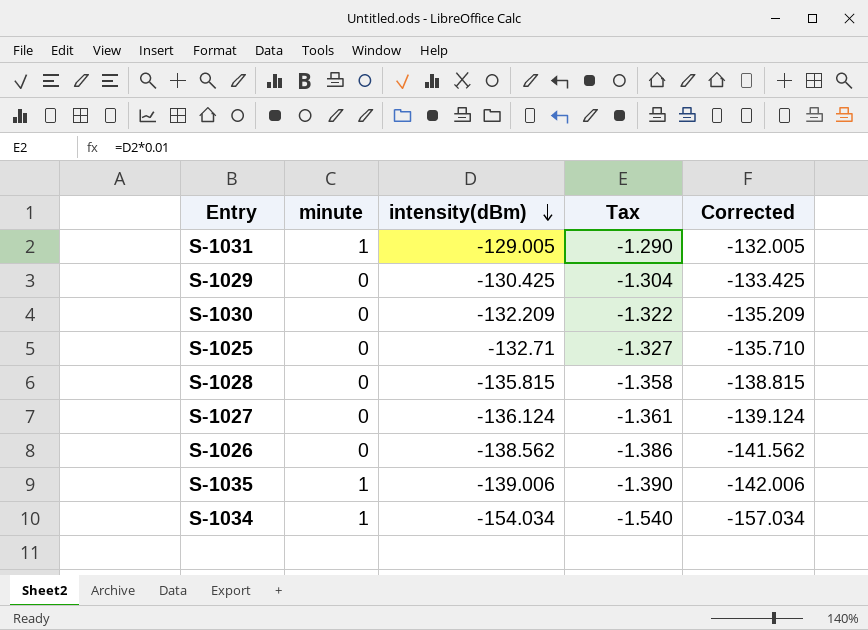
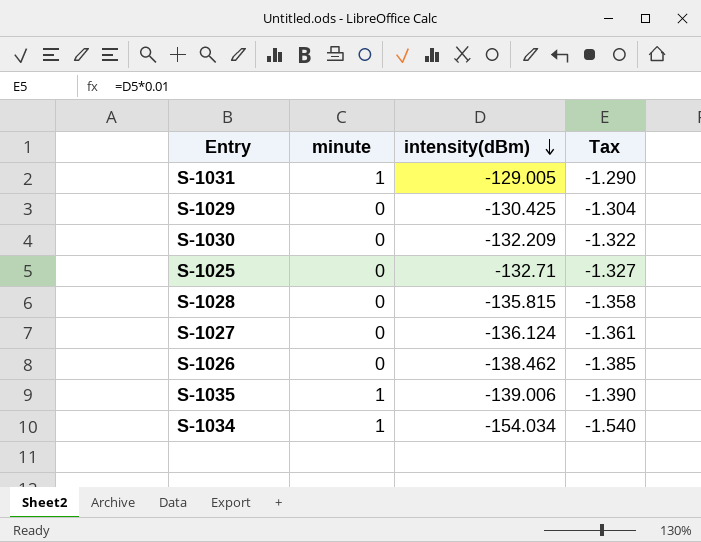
column Corrected | formula: [intensity(dBm)] - 3 -> none
S-1026 | intensity(dBm): -138.562 -> -138.462
S-1026 | Tax: -1.386 -> -1.385

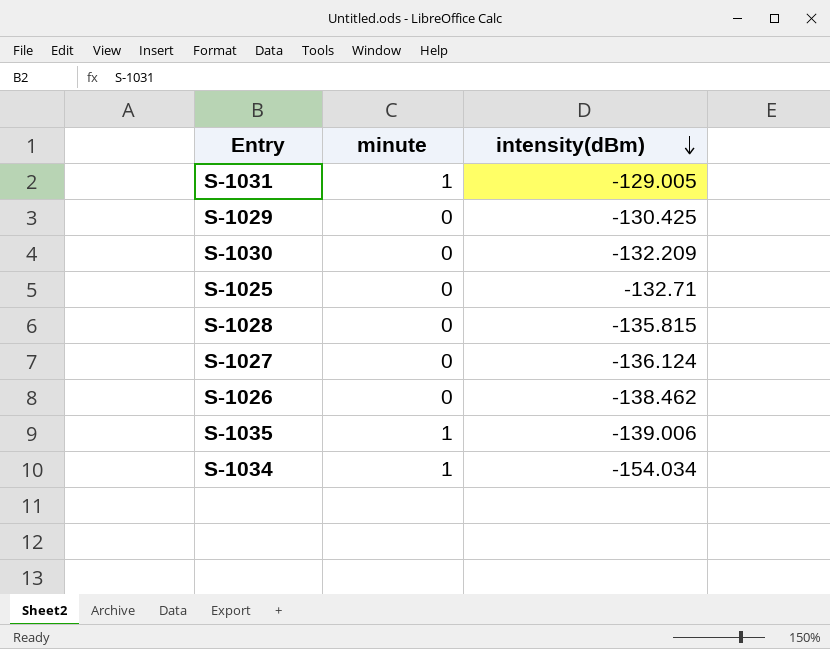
column Tax | formula: [intensity(dBm)] * 0.01 -> none

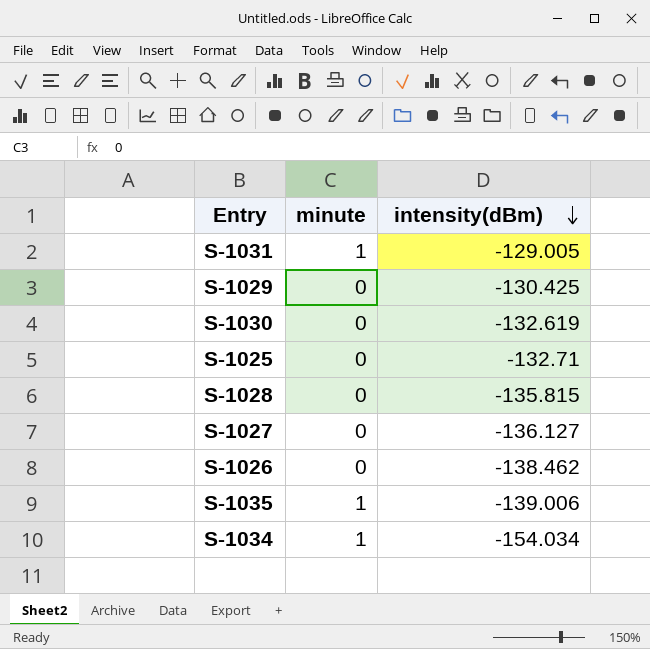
S-1030 | intensity(dBm): -132.209 -> -132.619
S-1027 | intensity(dBm): -136.124 -> -136.127

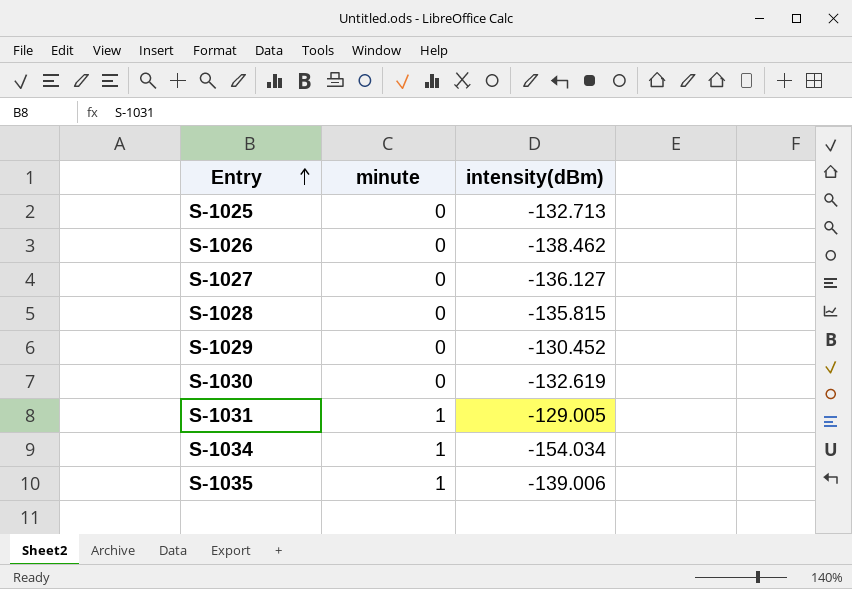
row order: intensity(dBm) descending -> Entry ascending
S-1025 | intensity(dBm): -132.71 -> -132.713
S-1029 | intensity(dBm): -130.425 -> -130.452

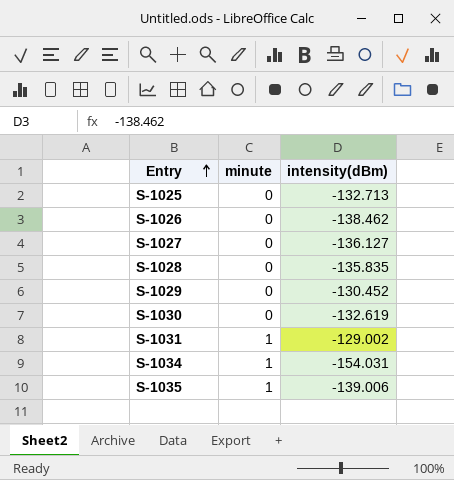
S-1028 | intensity(dBm): -135.815 -> -135.835
S-1031 | intensity(dBm): -129.005 -> -129.002
S-1034 | intensity(dBm): -154.034 -> -154.031

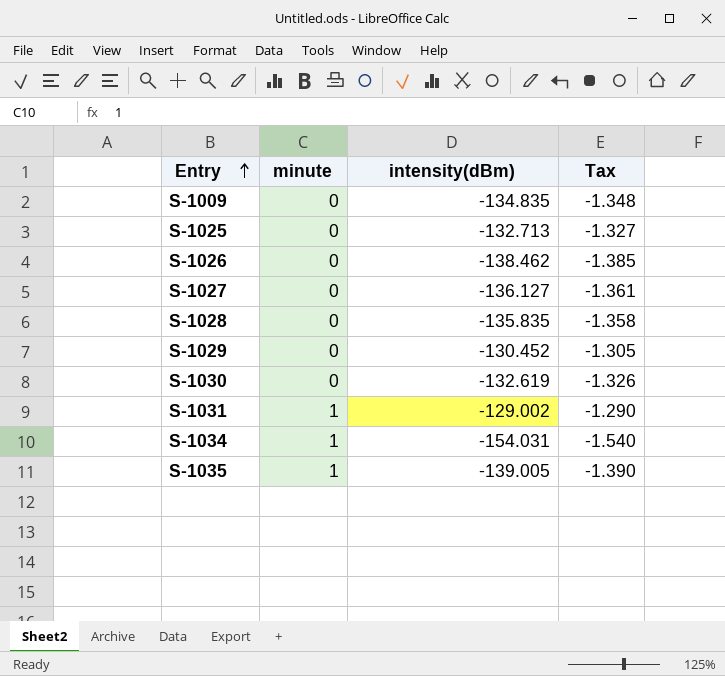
column Tax | formula: none -> [intensity(dBm)] * 0.01
row S-1009: none -> 0 | -134.835 | -1.348
S-1035 | intensity(dBm): -139.006 -> -139.005

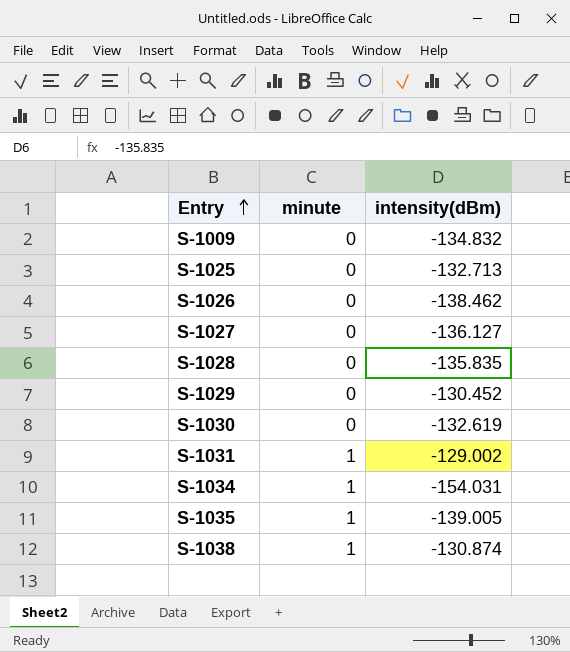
column Tax | formula: [intensity(dBm)] * 0.01 -> none
S-1009 | intensity(dBm): -134.835 -> -134.832
row S-1038: none -> 1 | -130.874

